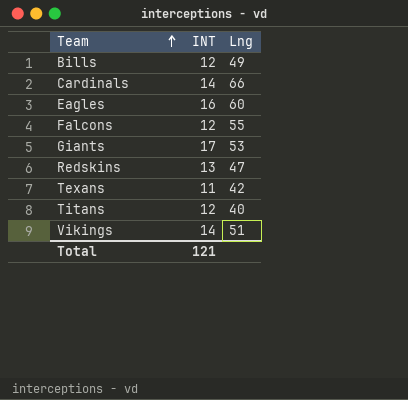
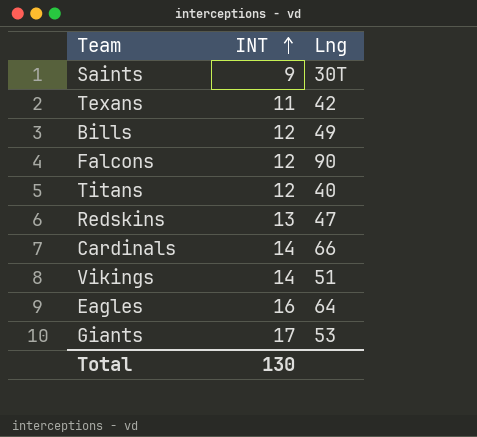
row order: Team ascending -> INT ascending
row Saints: none -> 9 | 30T
Falcons | Lng: 55 -> 90
Eagles | Lng: 60 -> 64
Total | INT: 121 -> 130

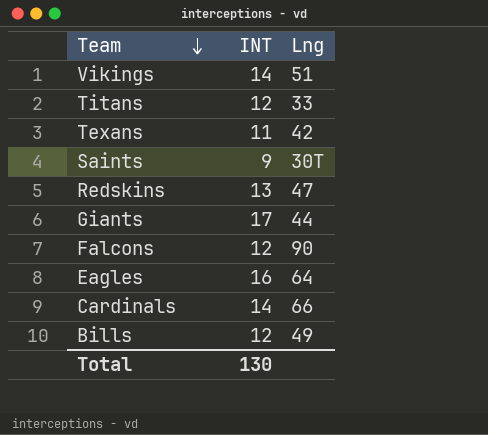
row order: INT ascending -> Team descending
Titans | Lng: 40 -> 33
Giants | Lng: 53 -> 44

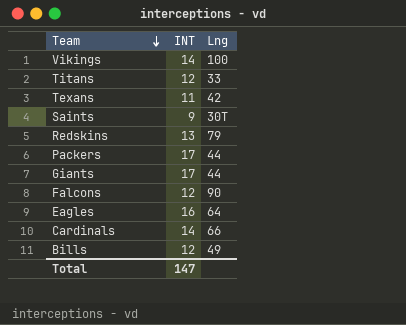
Vikings | Lng: 51 -> 100
Redskins | Lng: 47 -> 79
row Packers: none -> 17 | 44
Total | INT: 130 -> 147

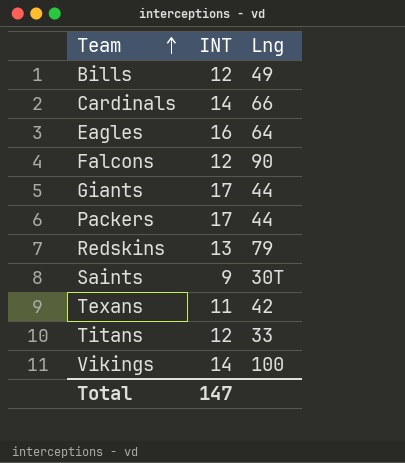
row order: Team descending -> Team ascending

